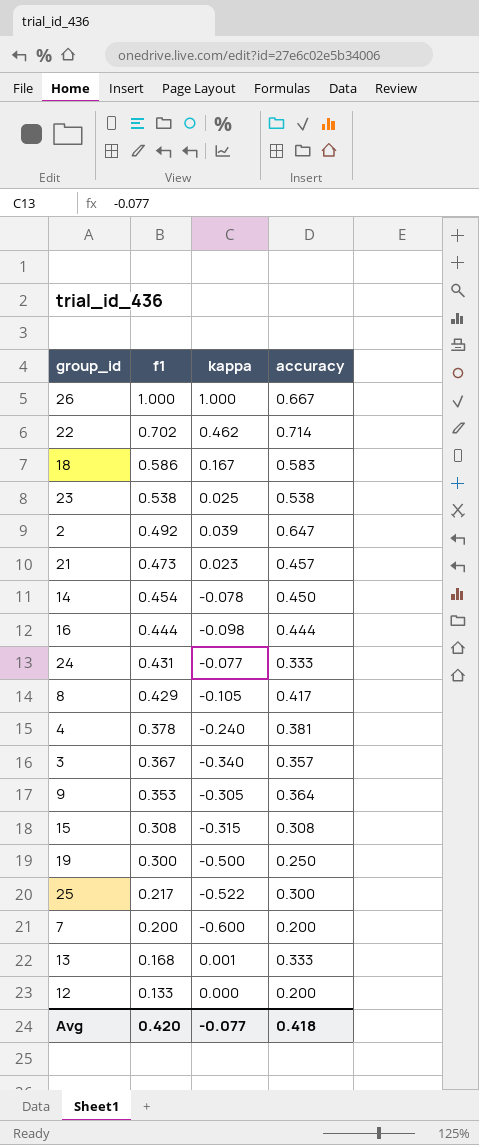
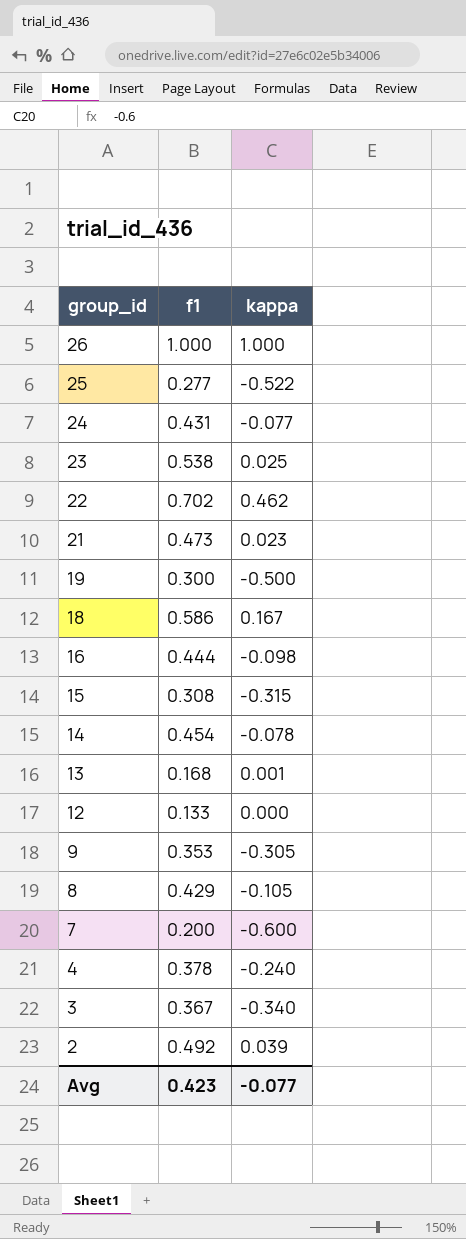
row order: f1 descending -> group_id descending
column accuracy | position: 4 -> none
25 | f1: 0.217 -> 0.277
Avg | f1: 0.420 -> 0.423

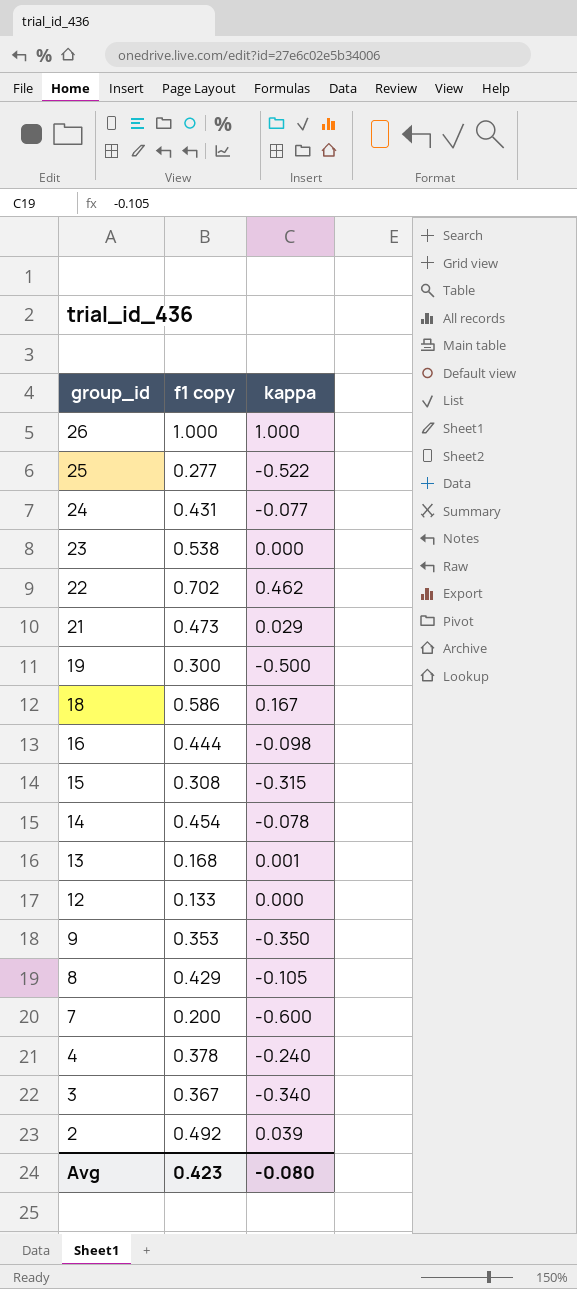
column name: f1 -> f1 copy
23 | kappa: 0.025 -> 0.000
21 | kappa: 0.023 -> 0.029
9 | kappa: -0.305 -> -0.350
Avg | kappa: -0.077 -> -0.080

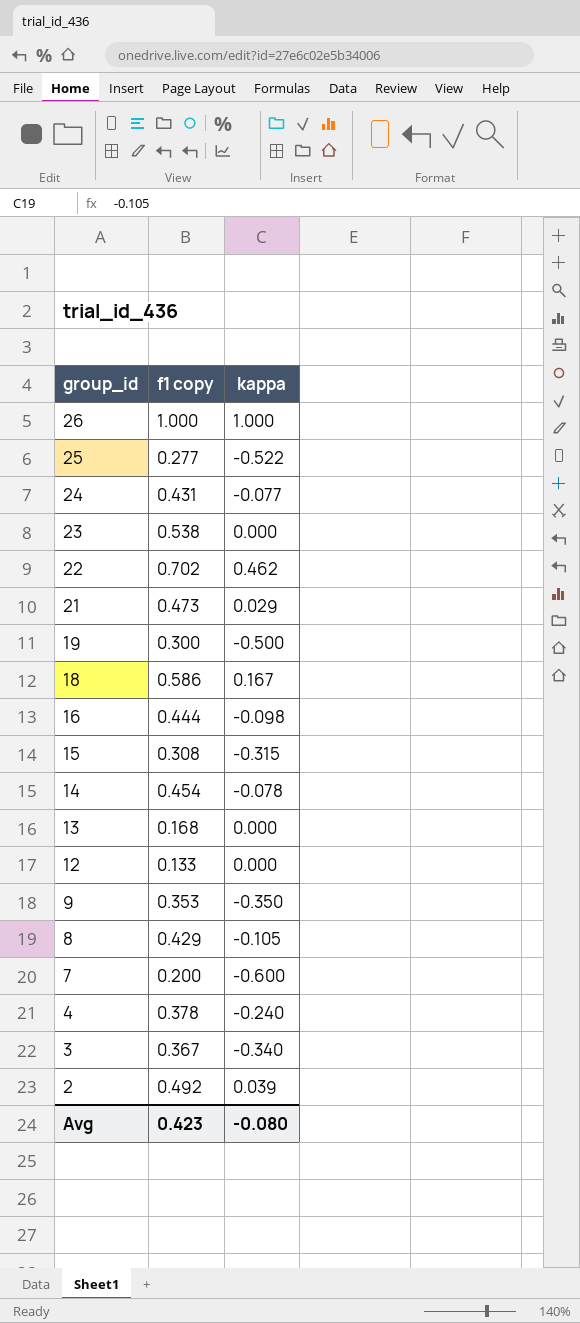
13 | kappa: 0.001 -> 0.000

